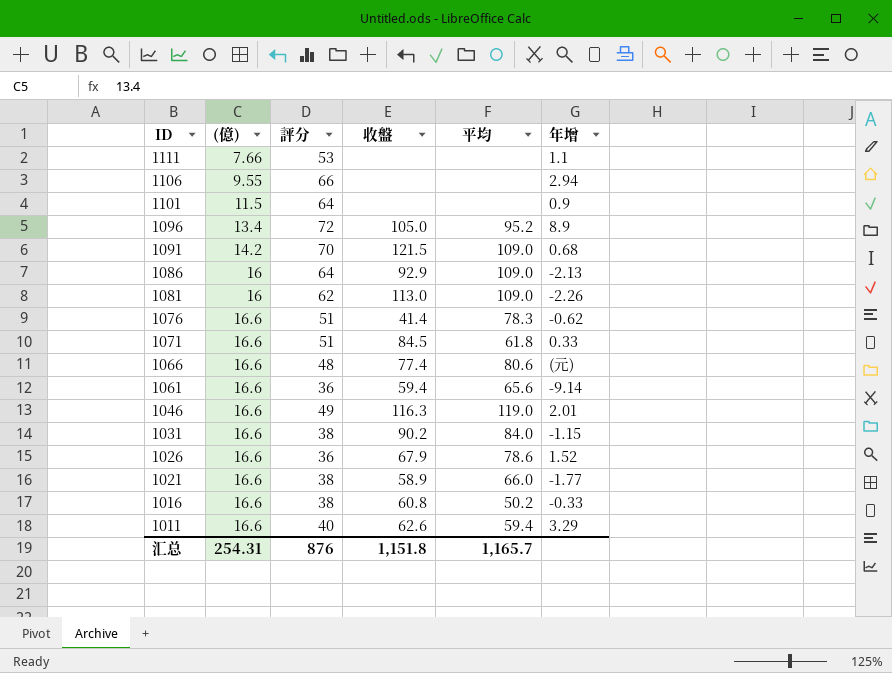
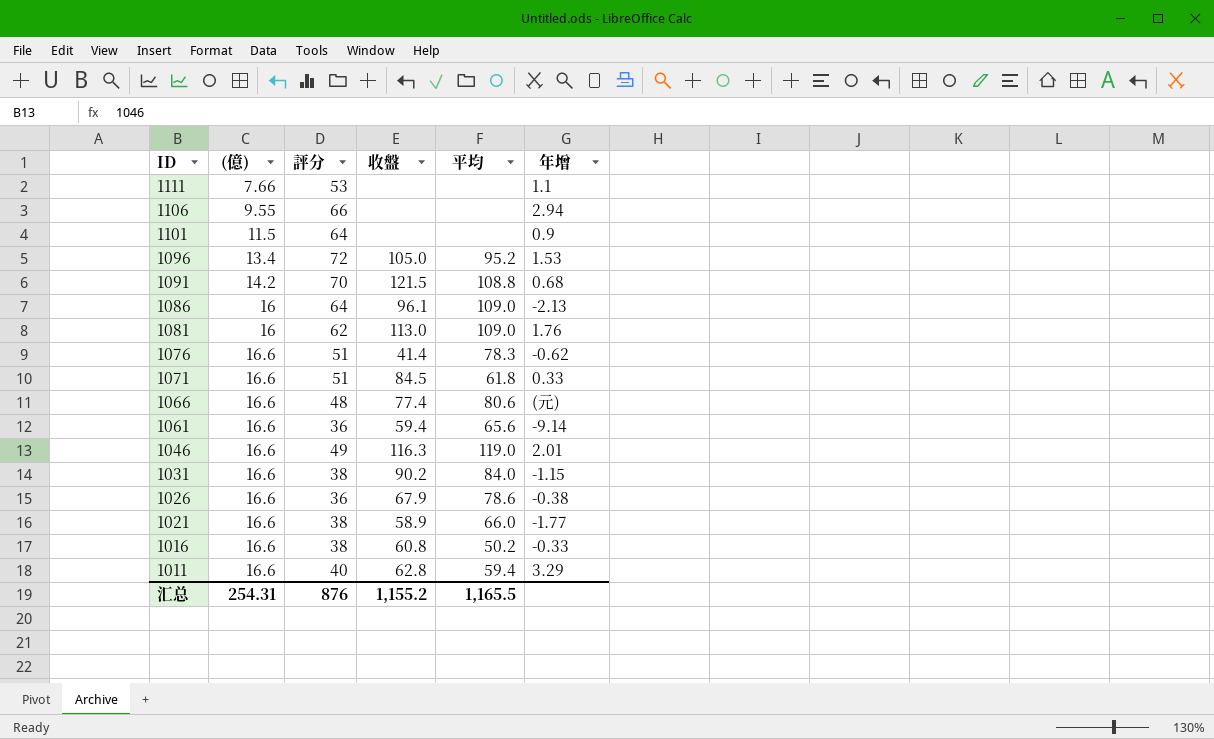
1096 | 年增: 8.9 -> 1.53
1091 | 平均: 109.0 -> 108.8
1086 | 收盤: 92.9 -> 96.1
1081 | 年增: -2.26 -> 1.76
1026 | 年增: 1.52 -> -0.38
1011 | 收盤: 62.6 -> 62.8
汇总 | 收盤: 1,151.8 -> 1,155.2
汇总 | 平均: 1,165.7 -> 1,165.5

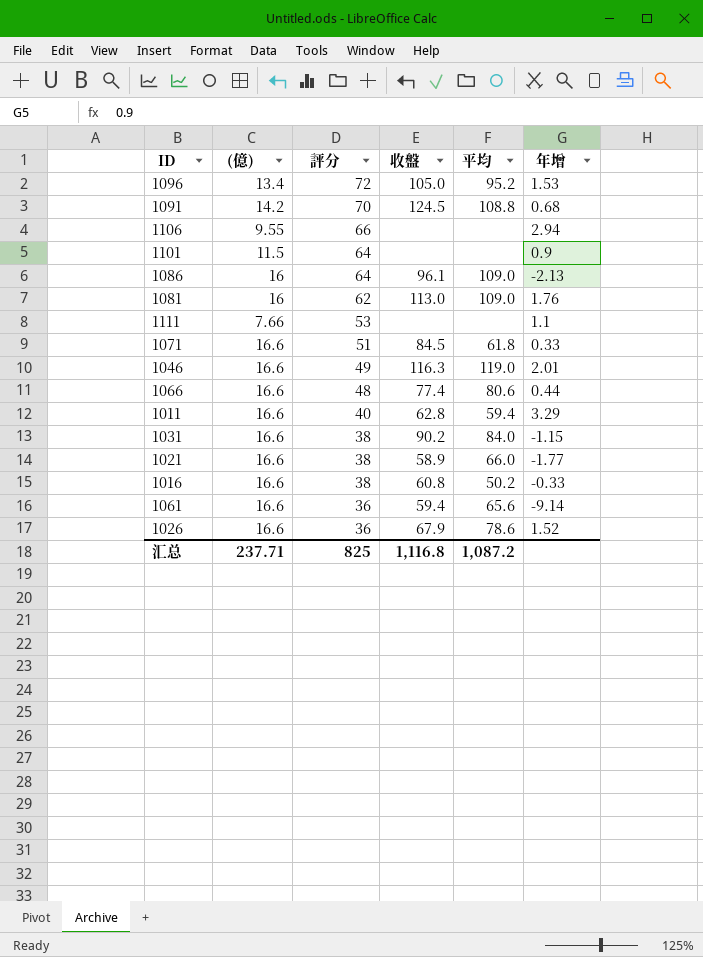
row order: ID descending -> 評分 descending
row 1076: 16.6 | 51 | 41.4 | 78.3 | -0.62 -> none
1091 | 收盤: 121.5 -> 124.5
1066 | 年增: (元) -> 0.44
1026 | 年增: -0.38 -> 1.52
汇总 | (億): 254.31 -> 237.71
汇总 | 評分: 876 -> 825
汇总 | 收盤: 1,155.2 -> 1,116.8
汇总 | 平均: 1,165.5 -> 1,087.2

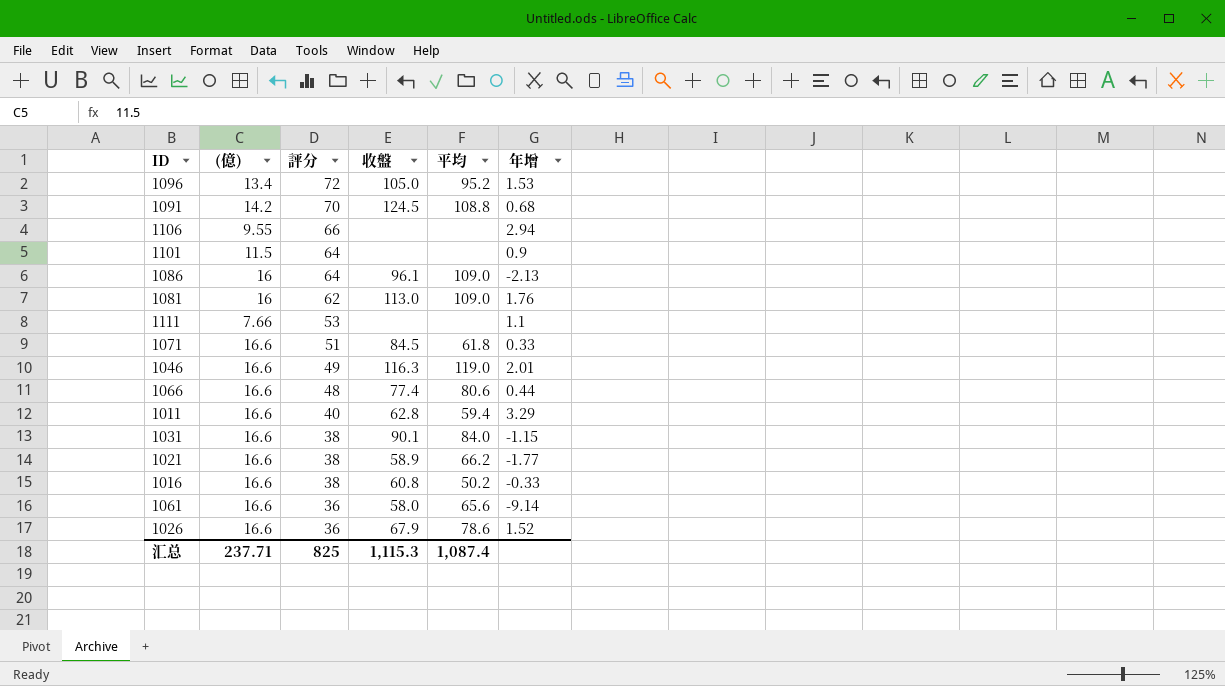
1031 | 收盤: 90.2 -> 90.1
1021 | 平均: 66.0 -> 66.2
1061 | 收盤: 59.4 -> 58.0
汇总 | 收盤: 1,116.8 -> 1,115.3
汇总 | 平均: 1,087.2 -> 1,087.4

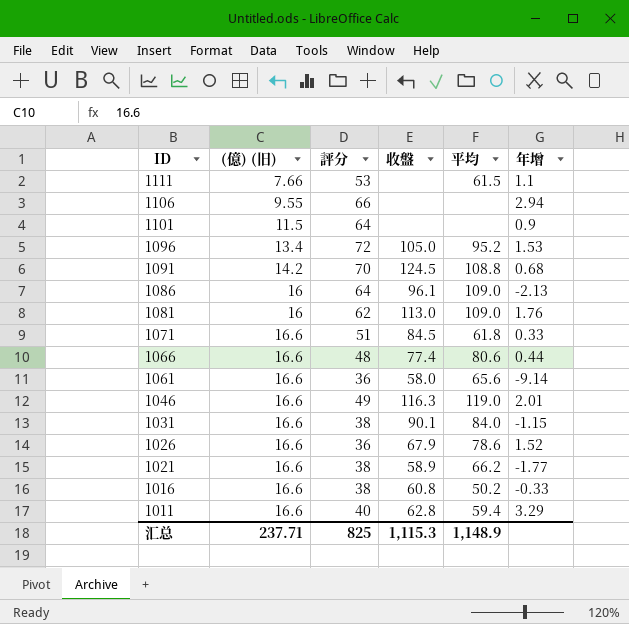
row order: 評分 descending -> ID descending
column name: (億) -> (億) (旧)
1111 | 平均: none -> 61.5
汇总 | 平均: 1,087.4 -> 1,148.9

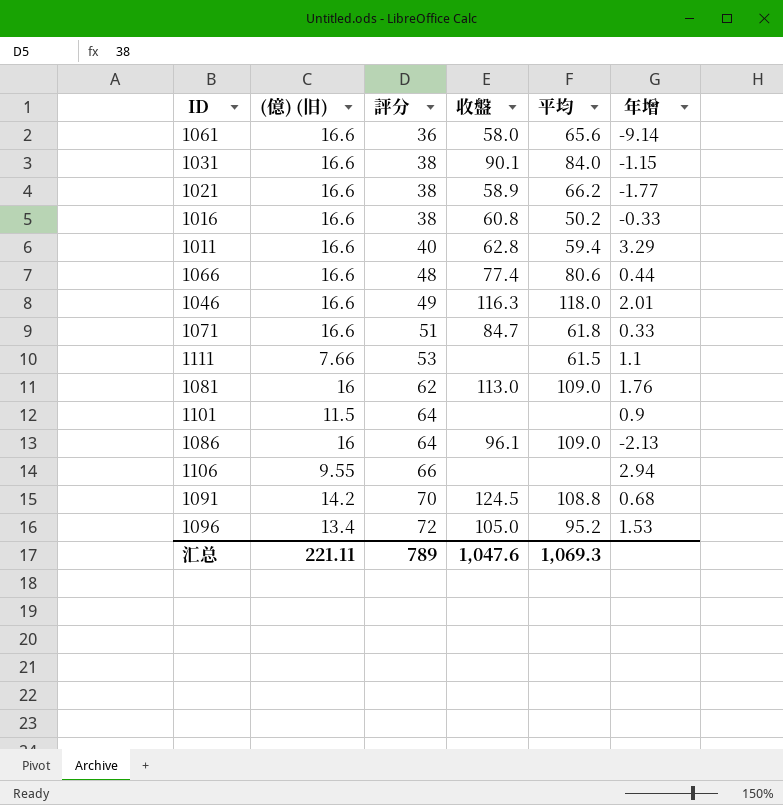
row order: ID descending -> 評分 ascending
row 1026: 16.6 | 36 | 67.9 | 78.6 | 1.52 -> none
1046 | 平均: 119.0 -> 118.0
1071 | 收盤: 84.5 -> 84.7
汇总 | (億) (旧): 237.71 -> 221.11
汇总 | 評分: 825 -> 789
汇总 | 收盤: 1,115.3 -> 1,047.6
汇总 | 平均: 1,148.9 -> 1,069.3

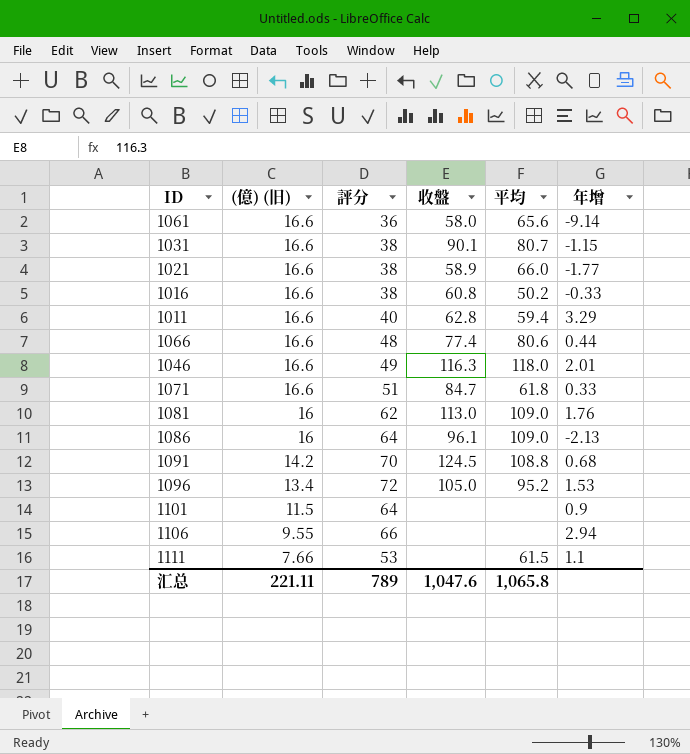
row order: 評分 ascending -> (億) (旧) descending
1031 | 平均: 84.0 -> 80.7
1021 | 平均: 66.2 -> 66.0
汇总 | 平均: 1,069.3 -> 1,065.8

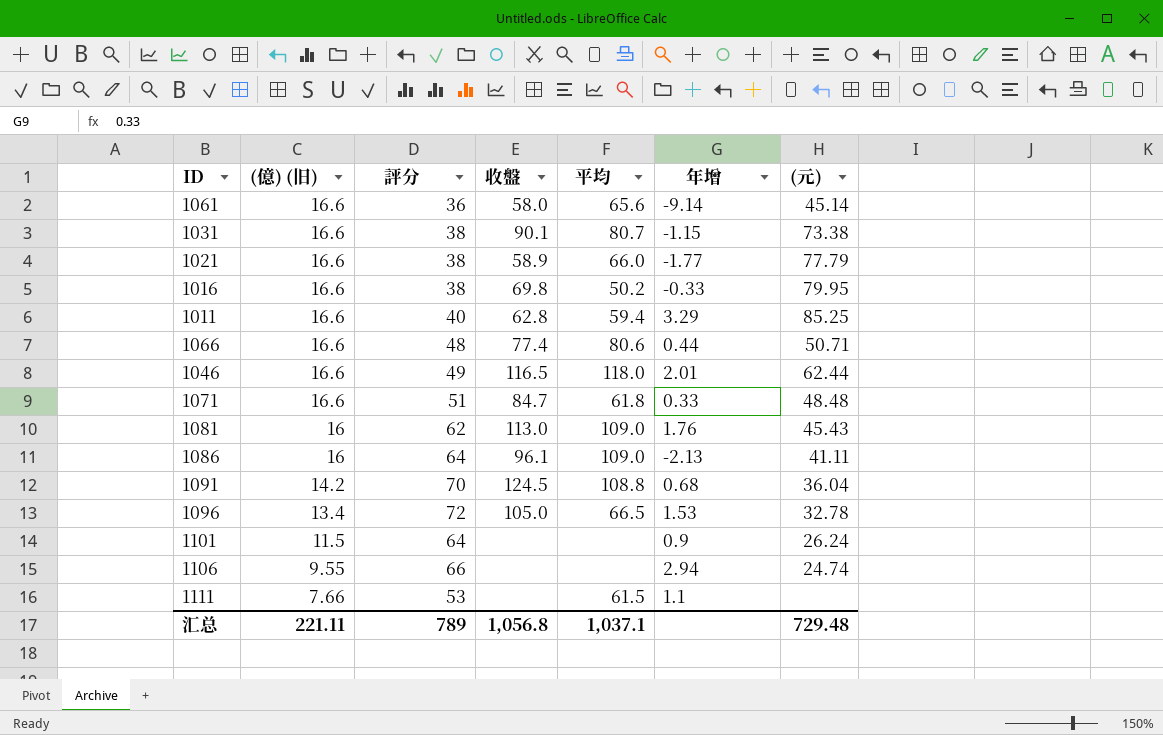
column (元) | position: none -> 7
1016 | 收盤: 60.8 -> 69.8
1046 | 收盤: 116.3 -> 116.5
1096 | 平均: 95.2 -> 66.5
汇总 | 收盤: 1,047.6 -> 1,056.8
汇总 | 平均: 1,065.8 -> 1,037.1

